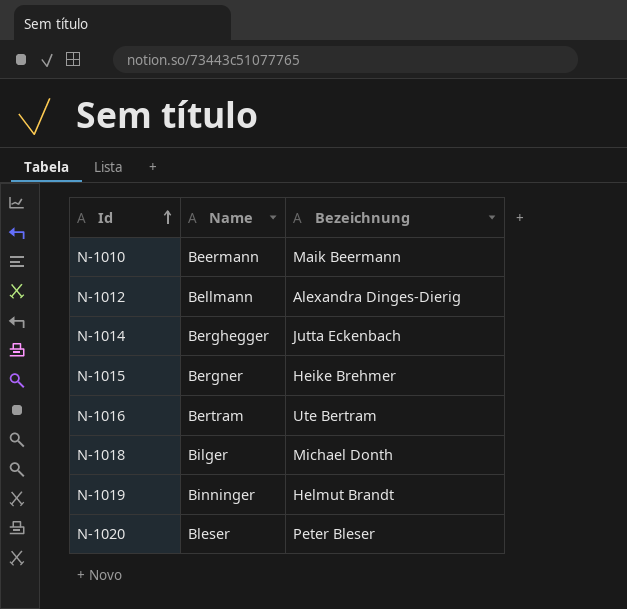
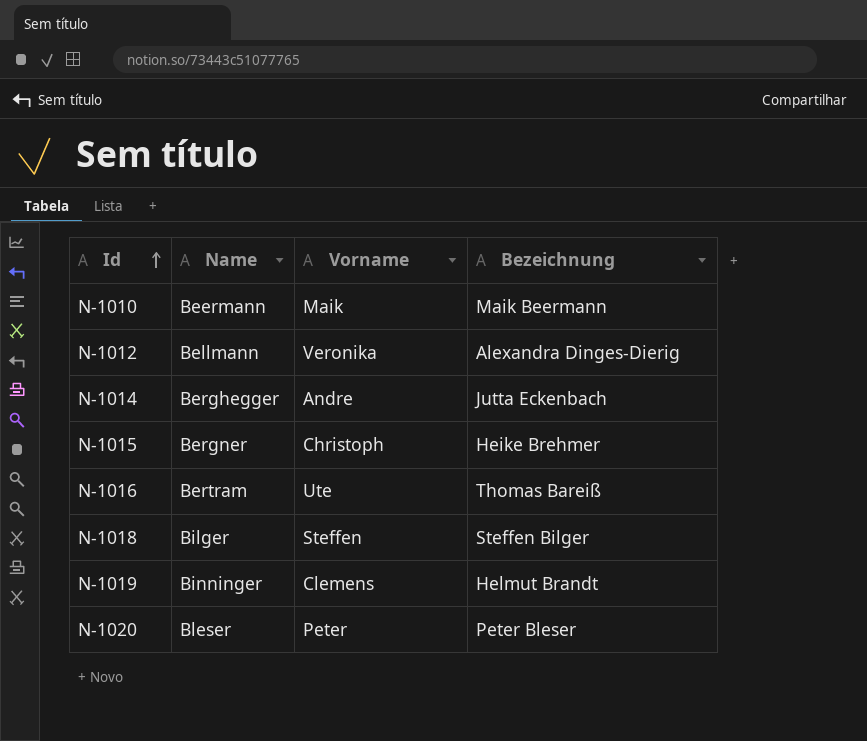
column Vorname | position: none -> 3
N-1016 | Bezeichnung: Ute Bertram -> Thomas Bareiß
N-1018 | Bezeichnung: Michael Donth -> Steffen Bilger

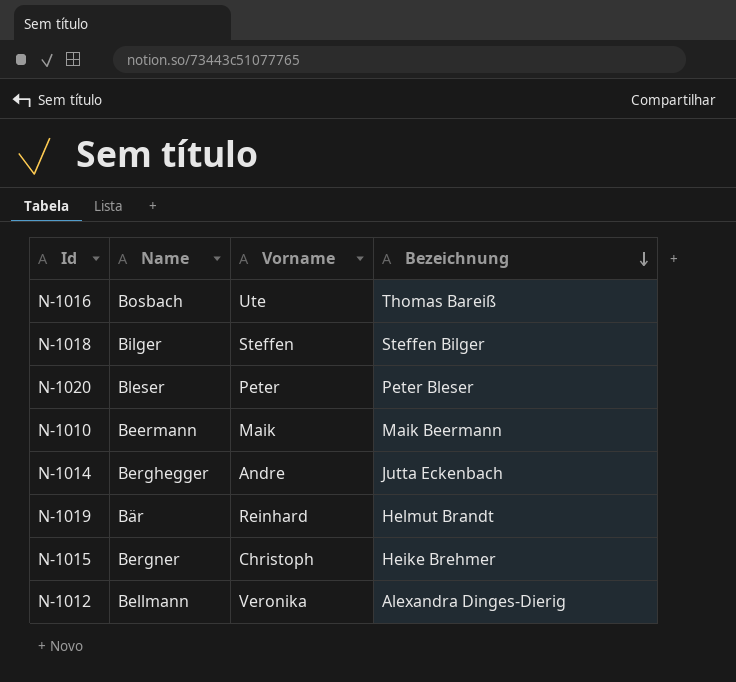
row order: Id ascending -> Bezeichnung descending
N-1016 | Name: Bertram -> Bosbach
N-1019 | Name: Binninger -> Bär
N-1019 | Vorname: Clemens -> Reinhard

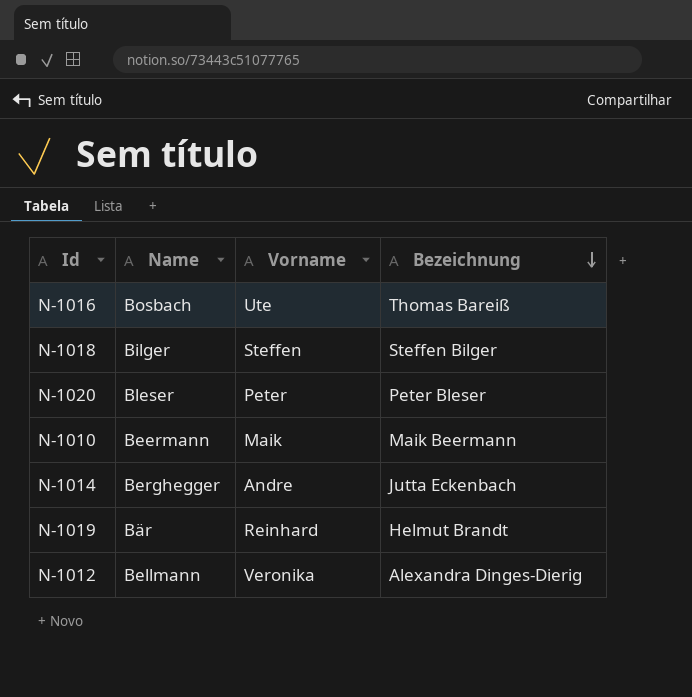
row N-1015: Bergner | Christoph | Heike Brehmer -> none

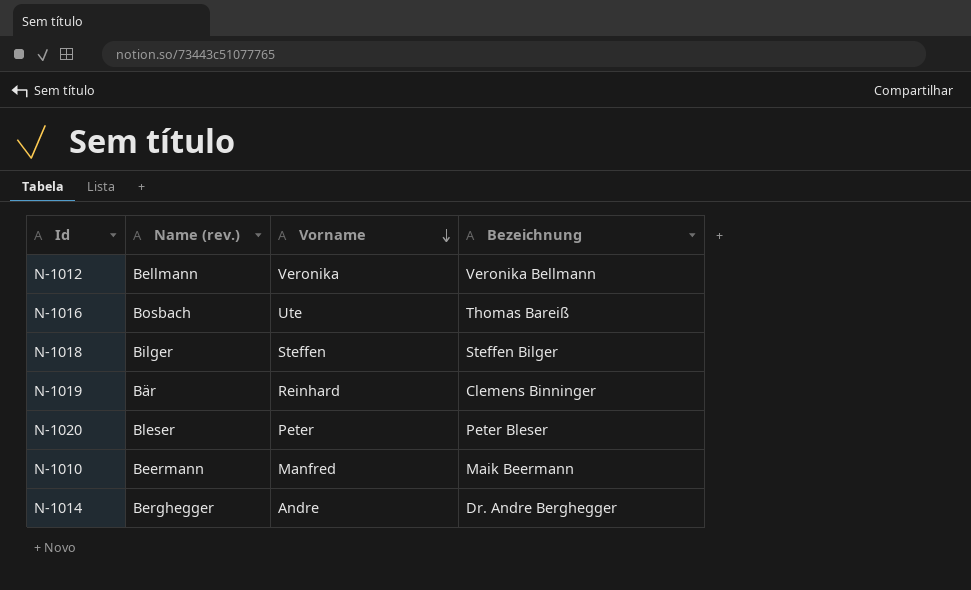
row order: Bezeichnung descending -> Vorname descending
column name: Name -> Name (rev.)
N-1012 | Bezeichnung: Alexandra Dinges-Dierig -> Veronika Bellmann
N-1019 | Bezeichnung: Helmut Brandt -> Clemens Binninger
N-1010 | Vorname: Maik -> Manfred
N-1014 | Bezeichnung: Jutta Eckenbach -> Dr. Andre Berghegger

